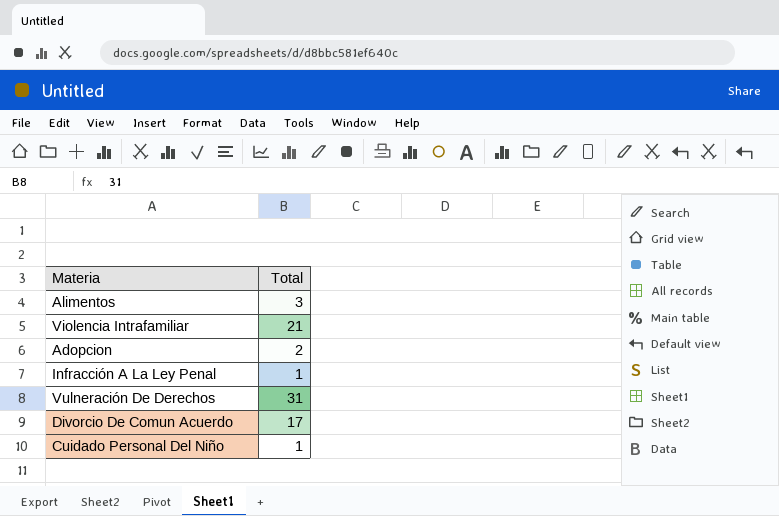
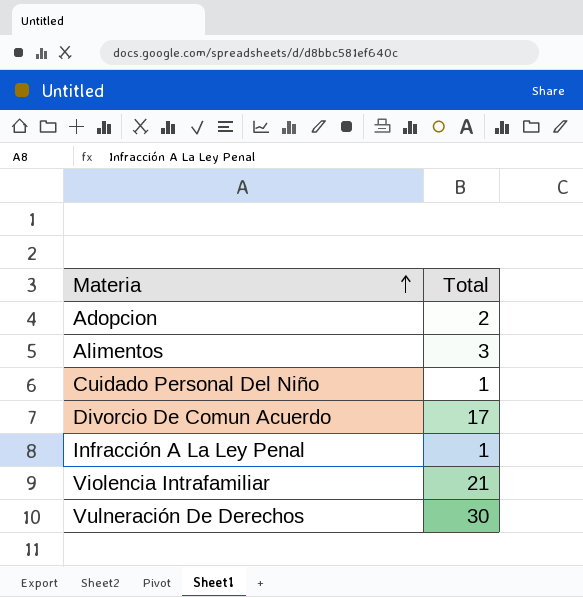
row order: none -> Materia ascending
Vulneración De Derechos | Total: 31 -> 30

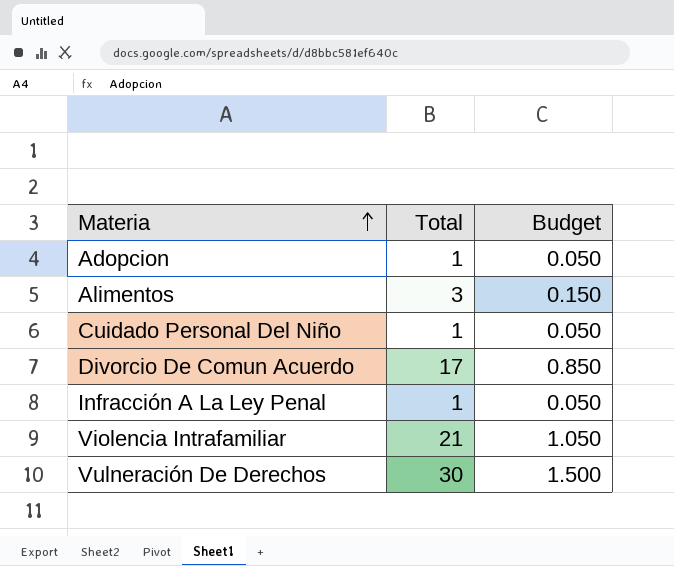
column Budget | formula: none -> [Total] * 0.05
Adopcion | Total: 2 -> 1

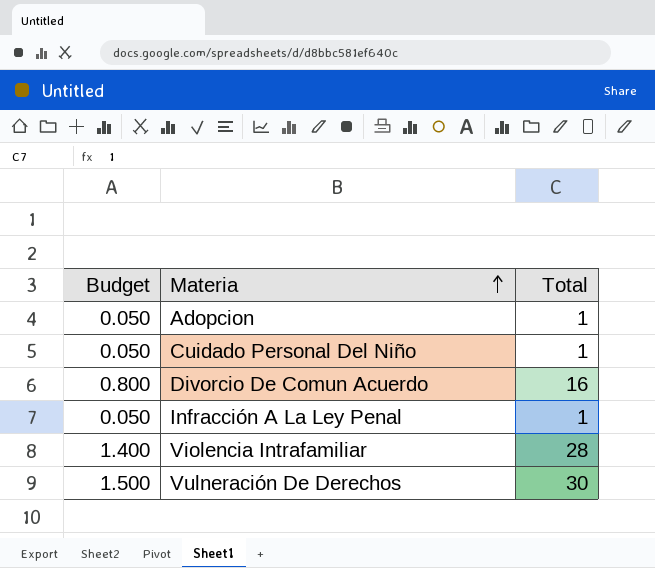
column Budget | position: 3 -> 1
row Alimentos: 3 | 0.150 -> none
Divorcio De Comun Acuerdo | Budget: 0.850 -> 0.800
Divorcio De Comun Acuerdo | Total: 17 -> 16
Violencia Intrafamiliar | Budget: 1.050 -> 1.400
Violencia Intrafamiliar | Total: 21 -> 28

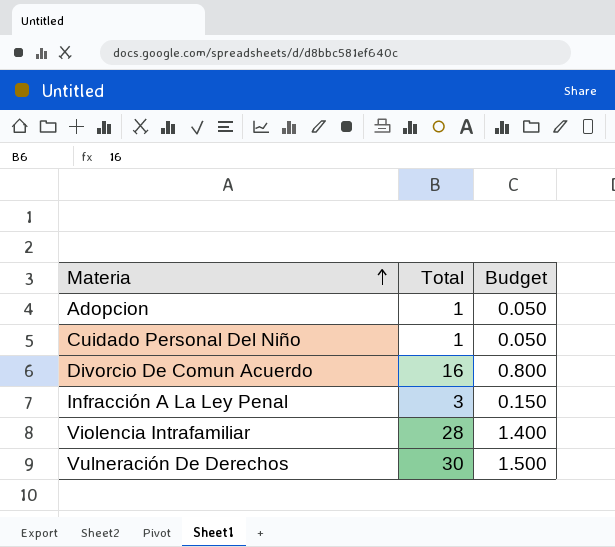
column Budget | position: 1 -> 3
Infracción A La Ley Penal | Total: 1 -> 3
Infracción A La Ley Penal | Budget: 0.050 -> 0.150

